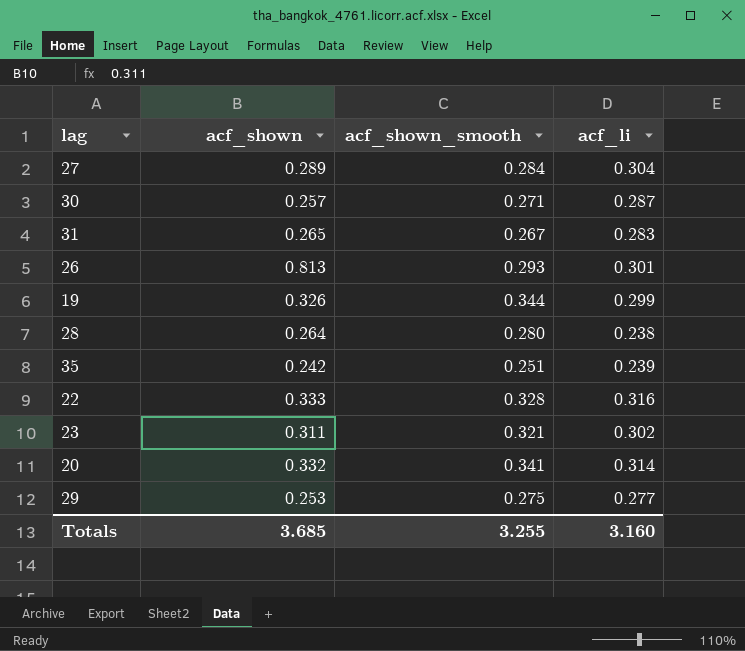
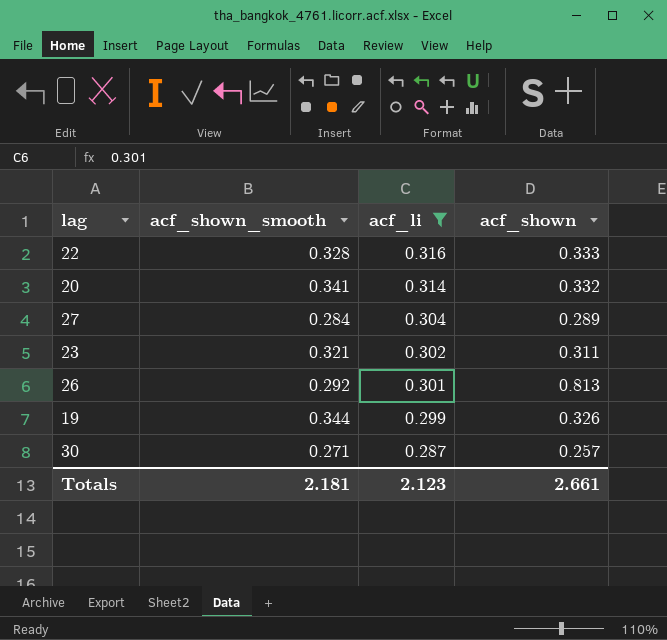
filter: none -> acf_li >= 0.287
row order: none -> acf_li descending
column acf_shown | position: 2 -> 4
26 | acf_shown_smooth: 0.293 -> 0.292
Totals | acf_shown_smooth: 3.255 -> 2.181
Totals | acf_li: 3.160 -> 2.123
Totals | acf_shown: 3.685 -> 2.661

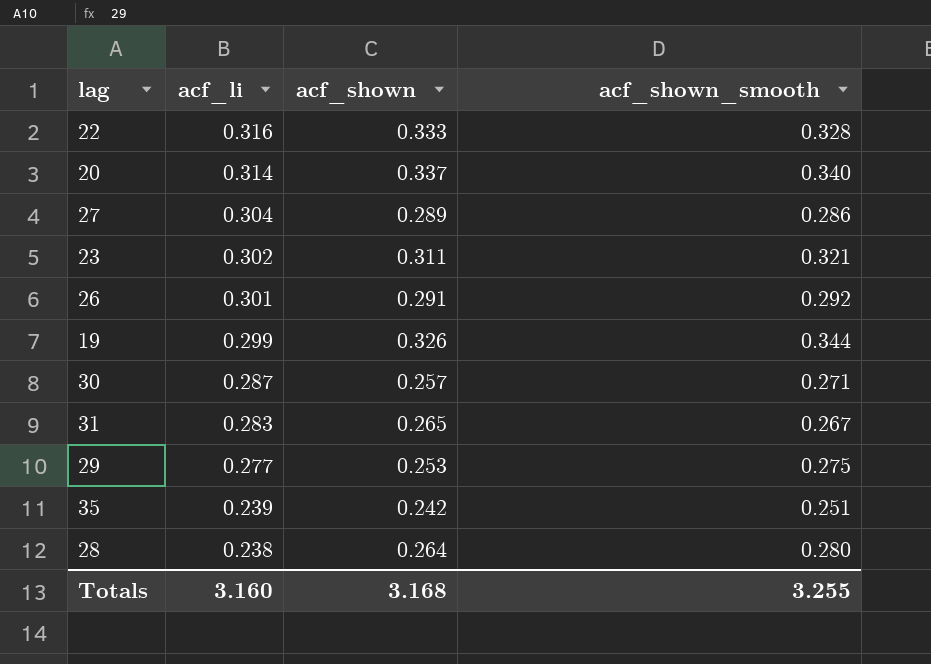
filter: acf_li >= 0.287 -> none
column acf_shown_smooth | position: 2 -> 4
20 | acf_shown: 0.332 -> 0.337
20 | acf_shown_smooth: 0.341 -> 0.340
27 | acf_shown_smooth: 0.284 -> 0.286
26 | acf_shown: 0.813 -> 0.291
Totals | acf_li: 2.123 -> 3.160
Totals | acf_shown: 2.661 -> 3.168
Totals | acf_shown_smooth: 2.181 -> 3.255

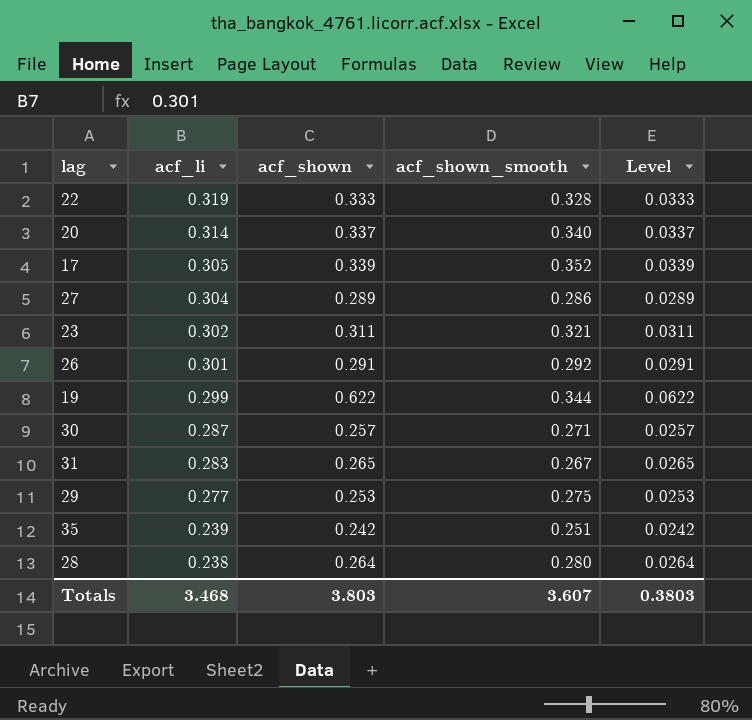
column Level | formula: none -> [acf_shown] * 0.1
22 | acf_li: 0.316 -> 0.319
row 17: none -> 0.305 | 0.339 | 0.352 | 0.0339
19 | acf_shown: 0.326 -> 0.622
Totals | acf_li: 3.160 -> 3.468
Totals | acf_shown: 3.168 -> 3.803
Totals | acf_shown_smooth: 3.255 -> 3.607

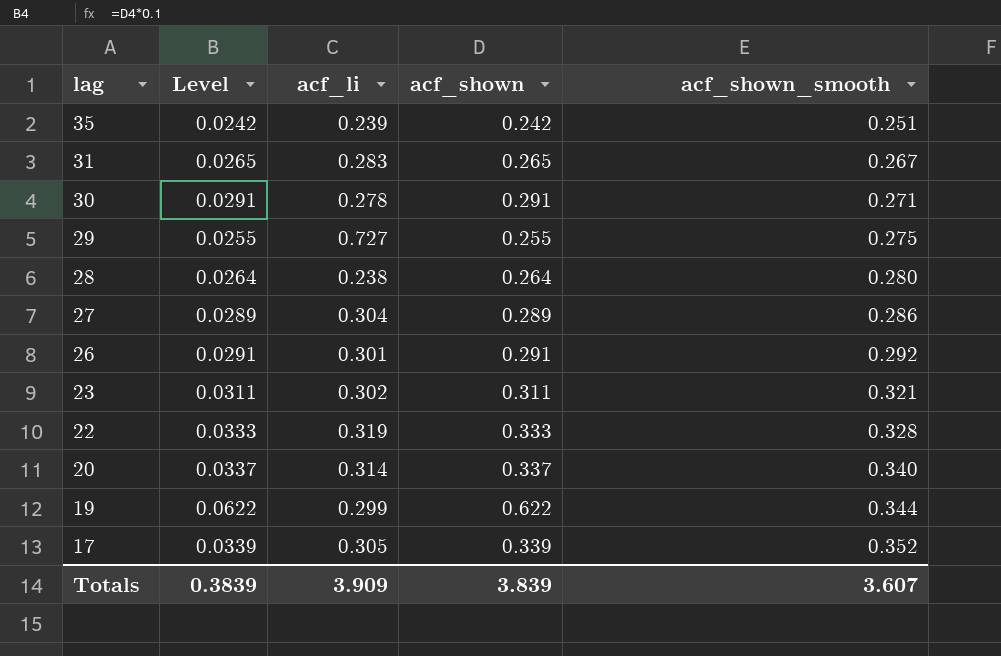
row order: acf_li descending -> lag descending
column Level | position: 5 -> 2
30 | Level: 0.0257 -> 0.0291
30 | acf_li: 0.287 -> 0.278
30 | acf_shown: 0.257 -> 0.291
29 | Level: 0.0253 -> 0.0255
29 | acf_li: 0.277 -> 0.727
29 | acf_shown: 0.253 -> 0.255
Totals | Level: 0.3803 -> 0.3839
Totals | acf_li: 3.468 -> 3.909
Totals | acf_shown: 3.803 -> 3.839

